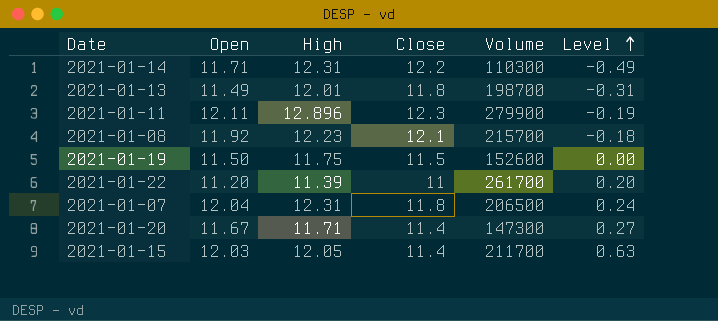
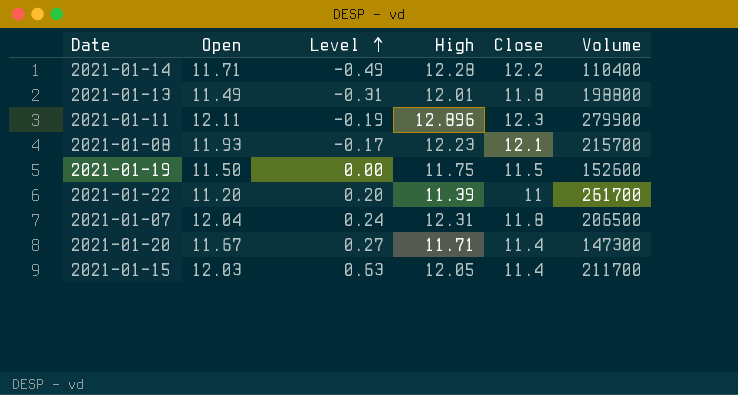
column Level | position: 6 -> 3
2021-01-14 | High: 12.31 -> 12.28
2021-01-14 | Volume: 110300 -> 110400
2021-01-13 | Volume: 198700 -> 198800
2021-01-08 | Open: 11.92 -> 11.93
2021-01-08 | Level: -0.18 -> -0.17

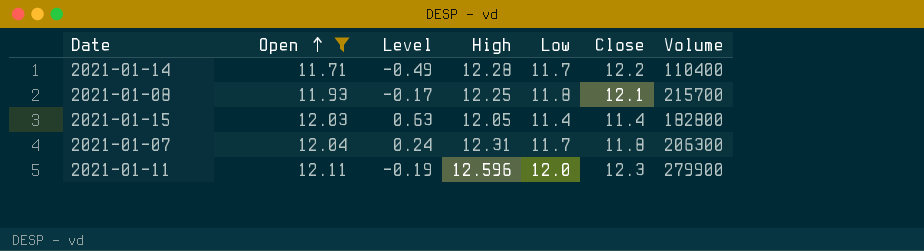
filter: none -> Open >= 11.71
row order: Level ascending -> Open ascending
column Low | position: none -> 5
2021-01-08 | High: 12.23 -> 12.25
2021-01-15 | Volume: 211700 -> 182800
2021-01-07 | Volume: 206500 -> 206300
2021-01-11 | High: 12.896 -> 12.596

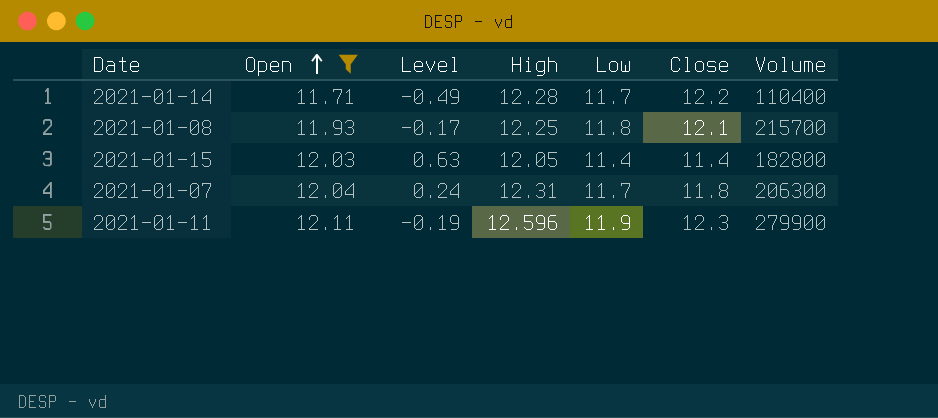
2021-01-11 | Low: 12.0 -> 11.9

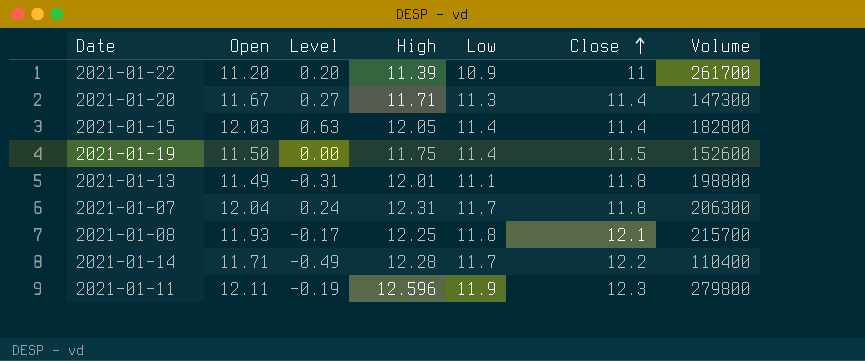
filter: Open >= 11.71 -> none
row order: Open ascending -> Close ascending
2021-01-11 | Volume: 279900 -> 279800

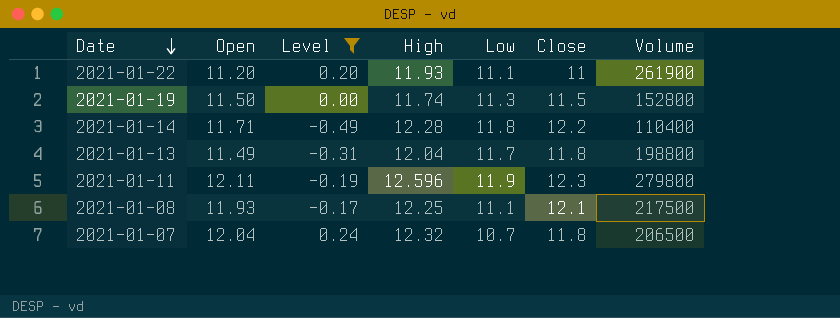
filter: none -> Level <= 0.24
row order: Close ascending -> Date descending
2021-01-22 | High: 11.39 -> 11.93
2021-01-22 | Low: 10.9 -> 11.1
2021-01-22 | Volume: 261700 -> 261900
2021-01-19 | High: 11.75 -> 11.74
2021-01-19 | Low: 11.4 -> 11.3
2021-01-19 | Volume: 152600 -> 152800
2021-01-14 | Low: 11.7 -> 11.8
2021-01-13 | High: 12.01 -> 12.04
2021-01-13 | Low: 11.1 -> 11.7
2021-01-08 | Low: 11.8 -> 11.1
2021-01-08 | Volume: 215700 -> 217500
2021-01-07 | High: 12.31 -> 12.32
2021-01-07 | Low: 11.7 -> 10.7
2021-01-07 | Volume: 206300 -> 206500

